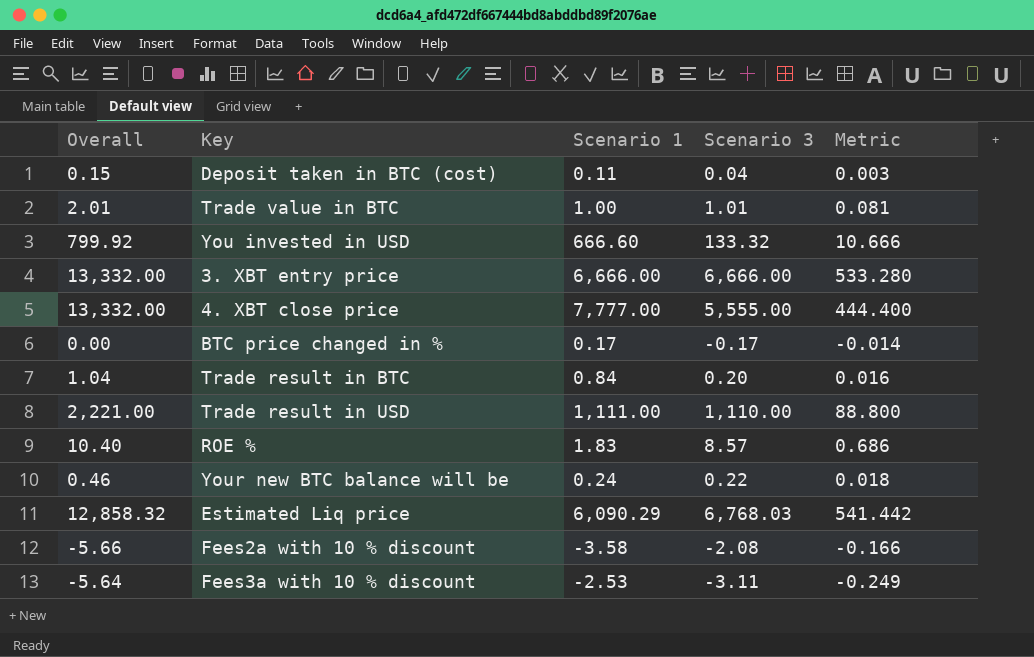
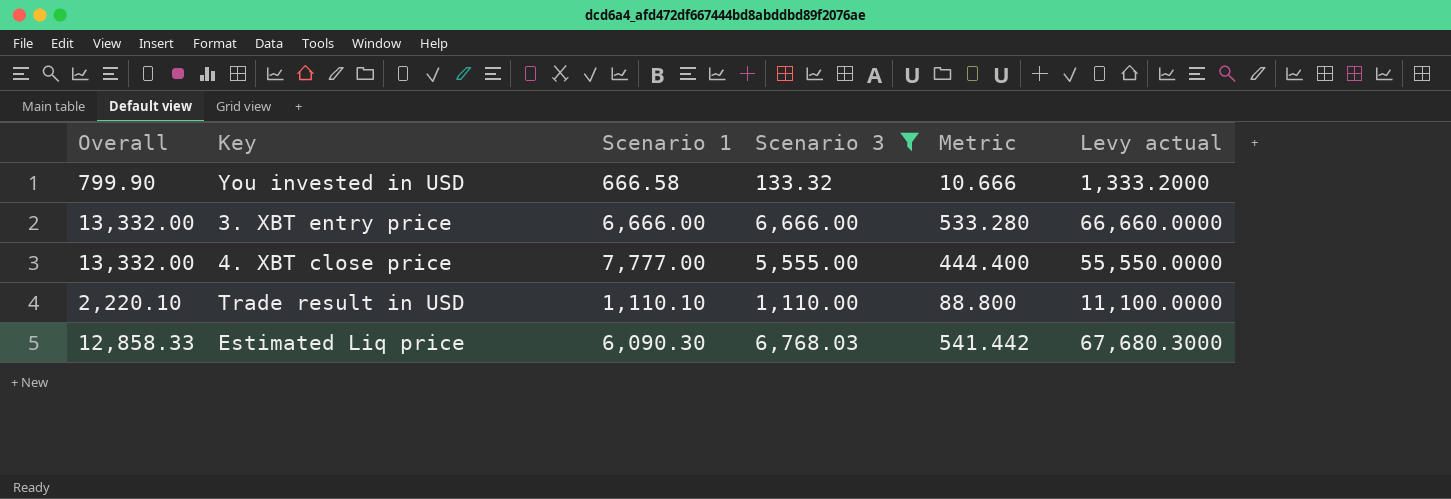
filter: none -> Scenario 3 >= 133.32
column Levy actual | formula: none -> [Scenario 3] * 10
You invested in USD | Overall: 799.92 -> 799.90
You invested in USD | Scenario 1: 666.60 -> 666.58
Trade result in USD | Overall: 2,221.00 -> 2,220.10
Trade result in USD | Scenario 1: 1,111.00 -> 1,110.10
Estimated Liq price | Overall: 12,858.32 -> 12,858.33
Estimated Liq price | Scenario 1: 6,090.29 -> 6,090.30

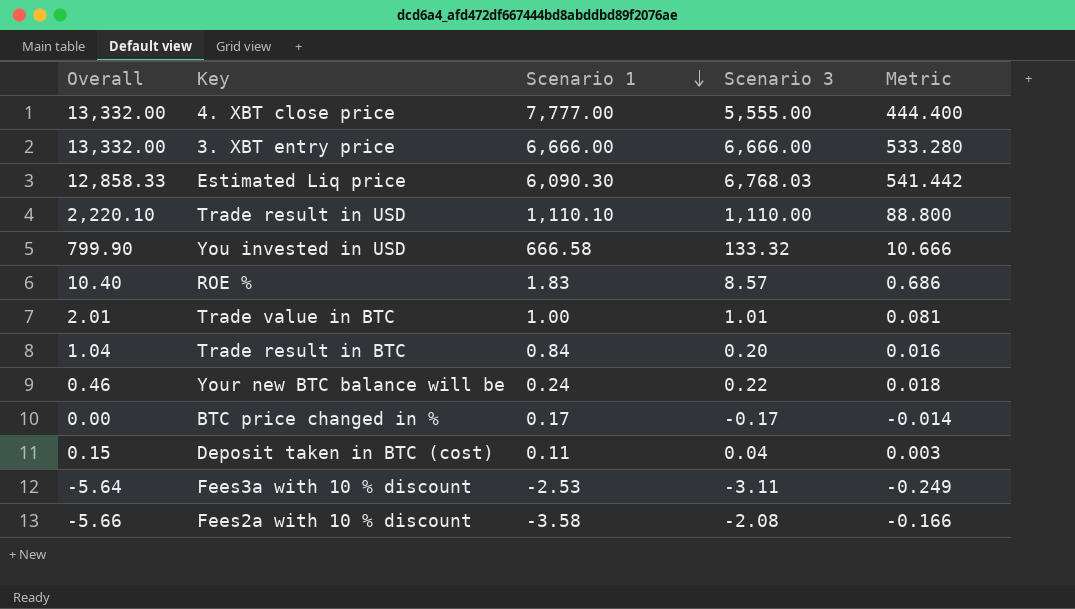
filter: Scenario 3 >= 133.32 -> none
row order: none -> Scenario 1 descending
column Levy actual | formula: [Scenario 3] * 10 -> none

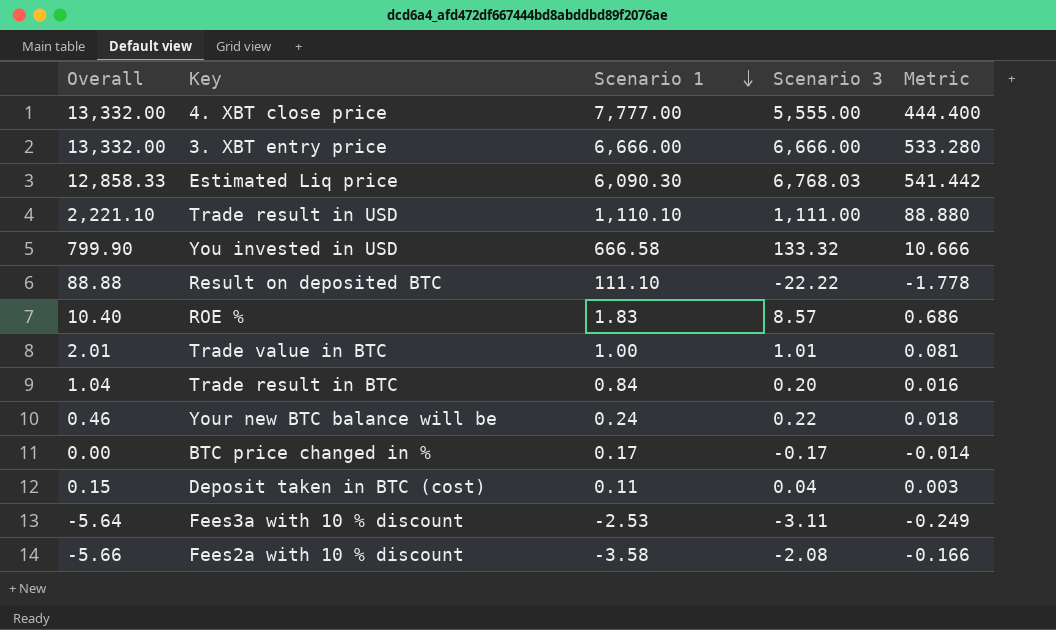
Trade result in USD | Overall: 2,220.10 -> 2,221.10
Trade result in USD | Scenario 3: 1,110.00 -> 1,111.00
Trade result in USD | Metric: 88.800 -> 88.880
row Result on deposited BTC: none -> 88.88 | 111.10 | -22.22 | -1.778

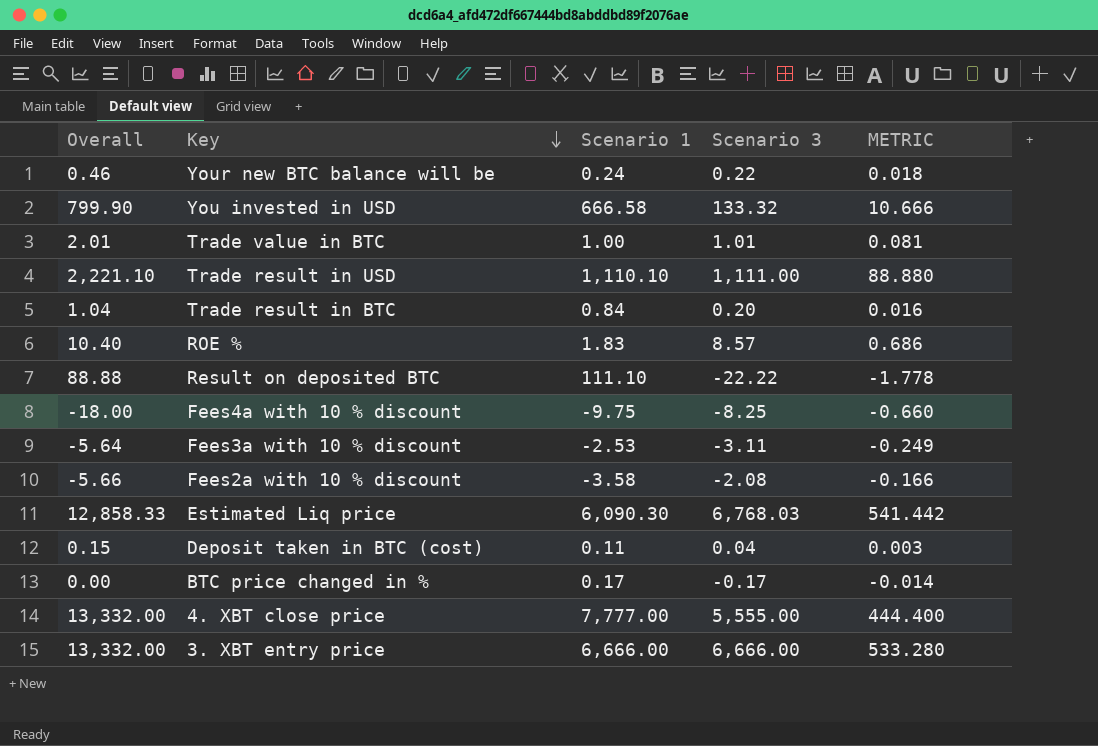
row order: Scenario 1 descending -> Key descending
column name: Metric -> METRIC
row Fees4a with 10 % discount: none -> -18.00 | -9.75 | -8.25 | -0.660

